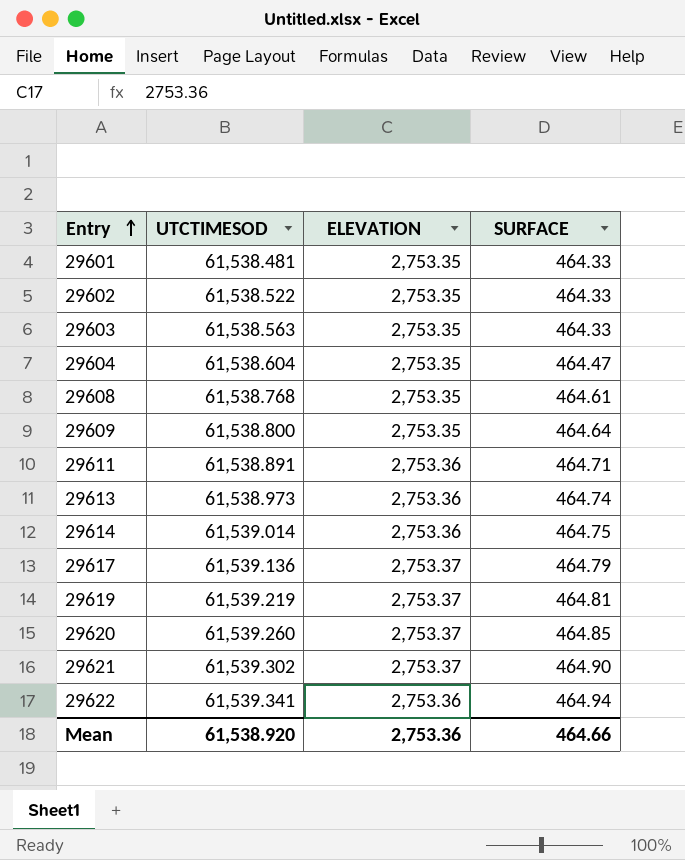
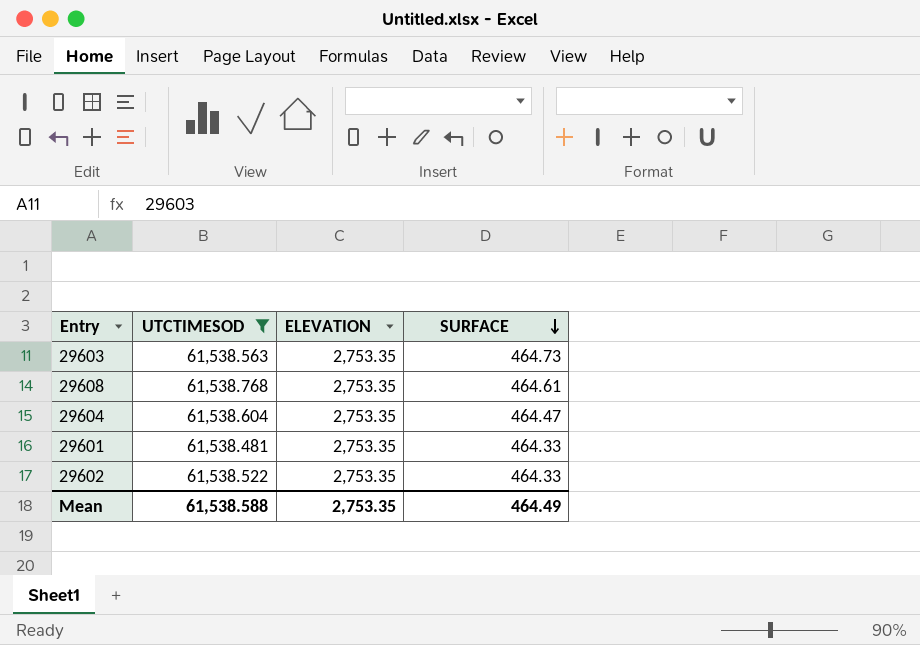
filter: none -> UTCTIMESOD <= 61,538.768
row order: Entry ascending -> SURFACE descending
29603 | SURFACE: 464.33 -> 464.73
Mean | UTCTIMESOD: 61,538.920 -> 61,538.588
Mean | ELEVATION: 2,753.36 -> 2,753.35
Mean | SURFACE: 464.66 -> 464.49

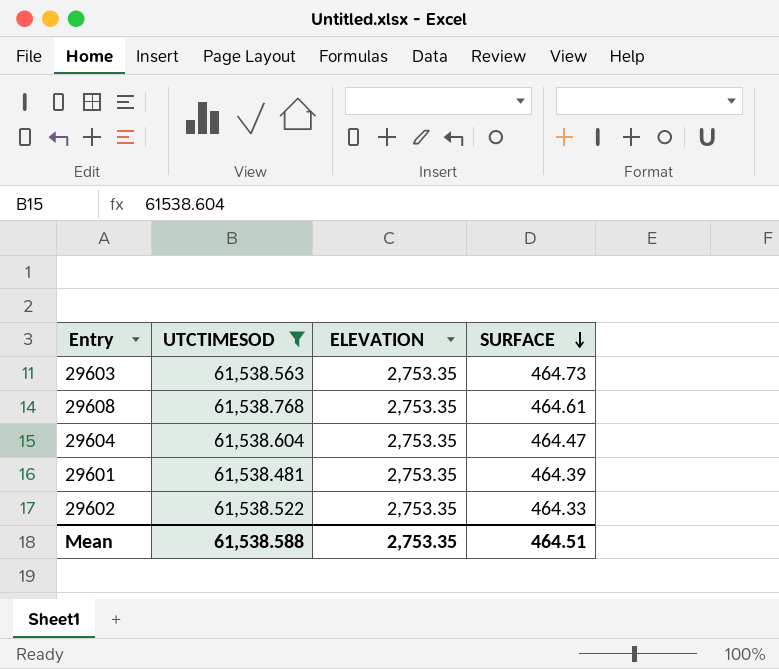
29601 | SURFACE: 464.33 -> 464.39
Mean | SURFACE: 464.49 -> 464.51

